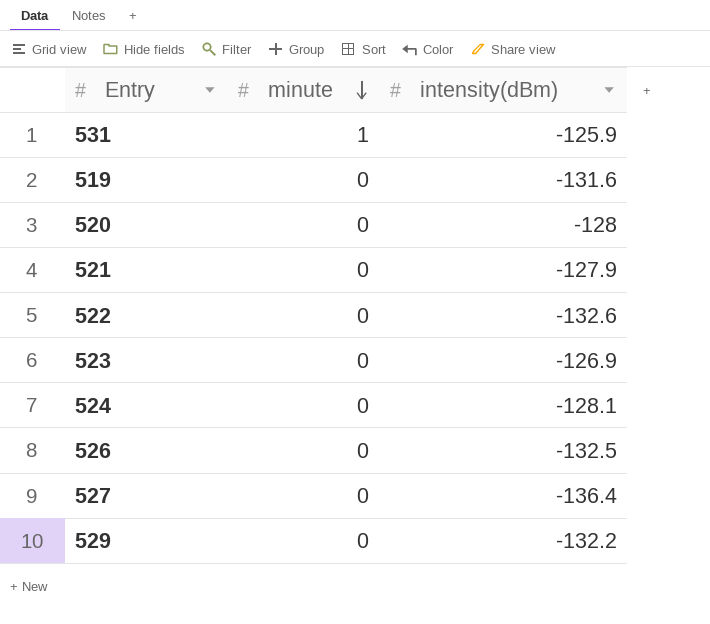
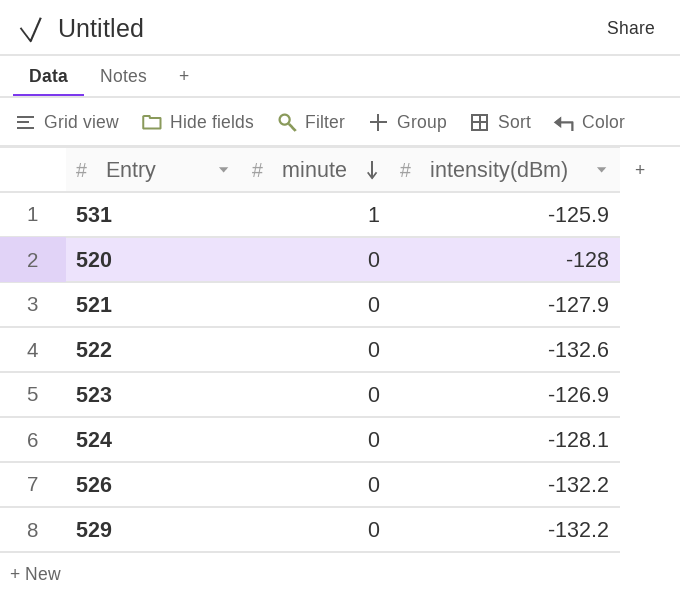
row 519: 0 | -131.6 -> none
row 527: 0 | -136.4 -> none
526 | intensity(dBm): -132.5 -> -132.2

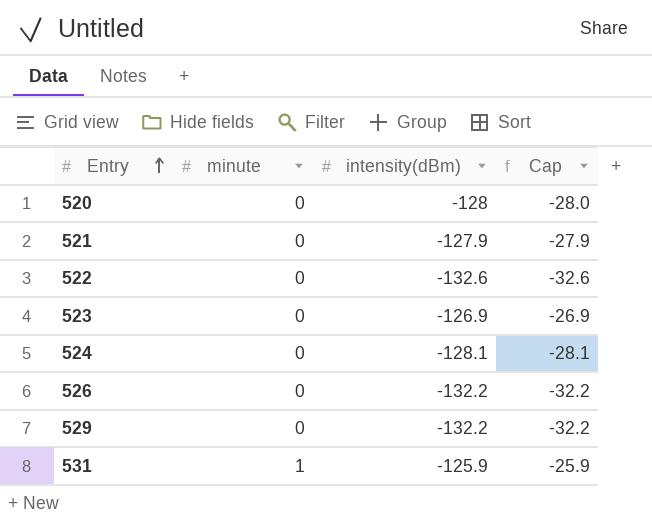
row order: minute descending -> Entry ascending
column Cap | formula: none -> [intensity(dBm)] + 100

